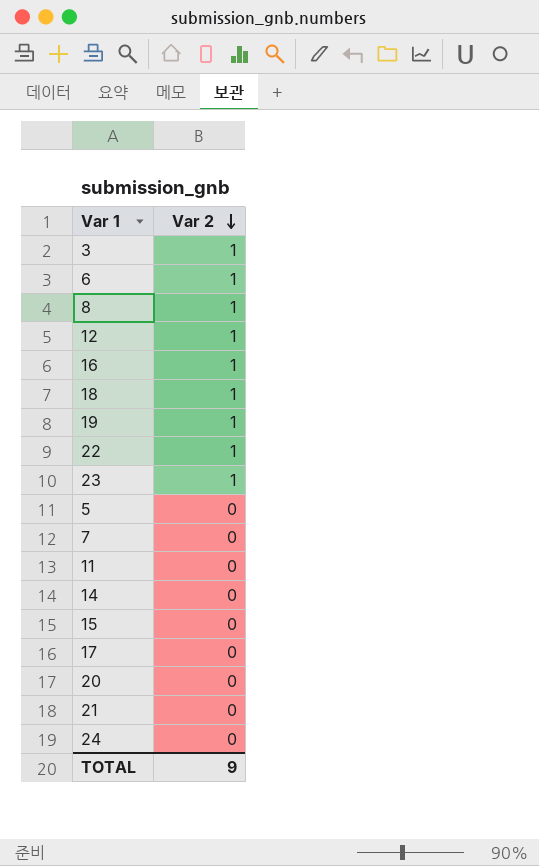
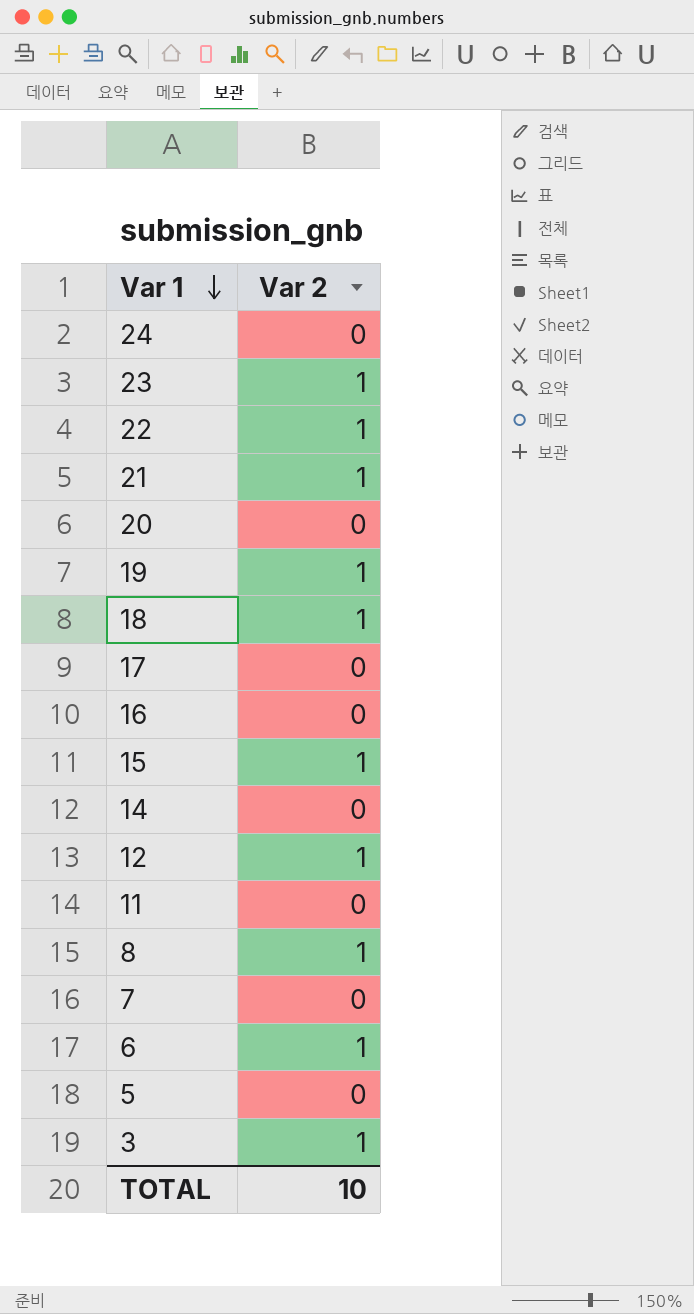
row order: Var 2 descending -> Var 1 descending
21 | Var 2: 0 -> 1
16 | Var 2: 1 -> 0
15 | Var 2: 0 -> 1
TOTAL | Var 2: 9 -> 10

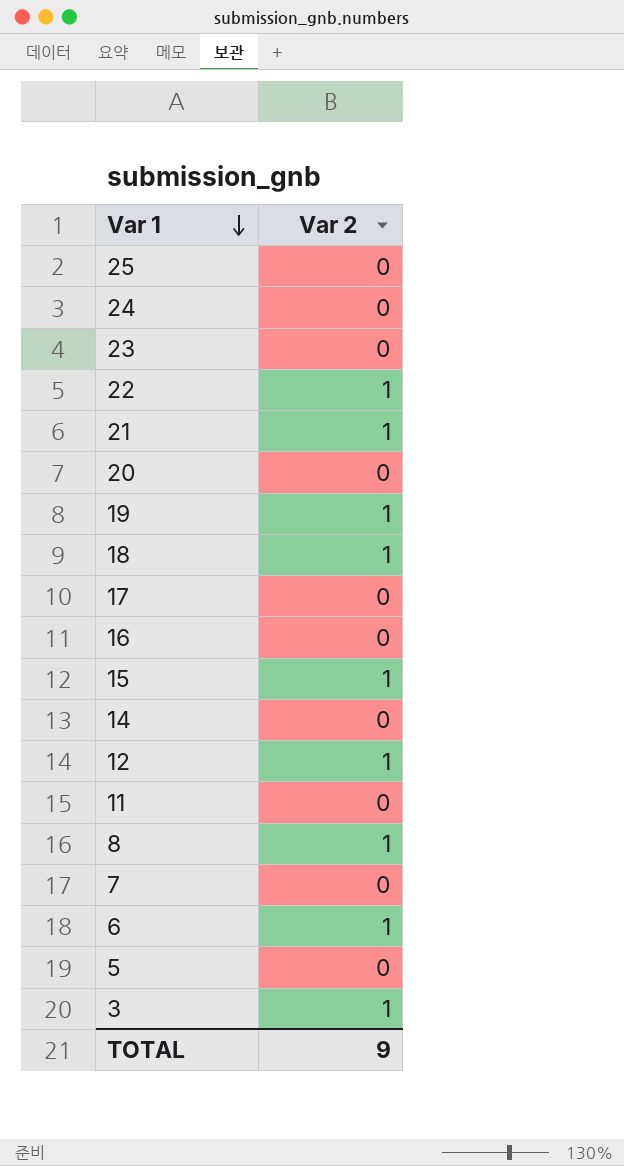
row 25: none -> 0
23 | Var 2: 1 -> 0
TOTAL | Var 2: 10 -> 9

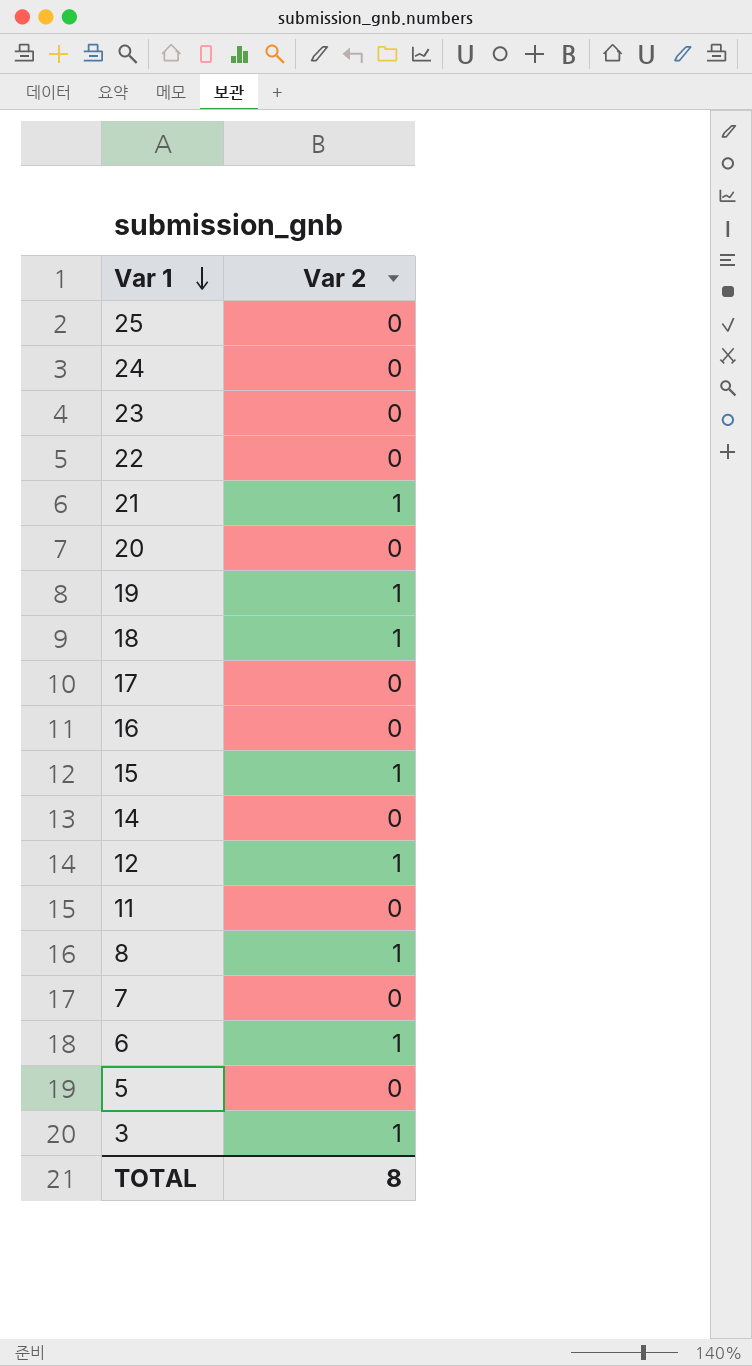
22 | Var 2: 1 -> 0
TOTAL | Var 2: 9 -> 8

